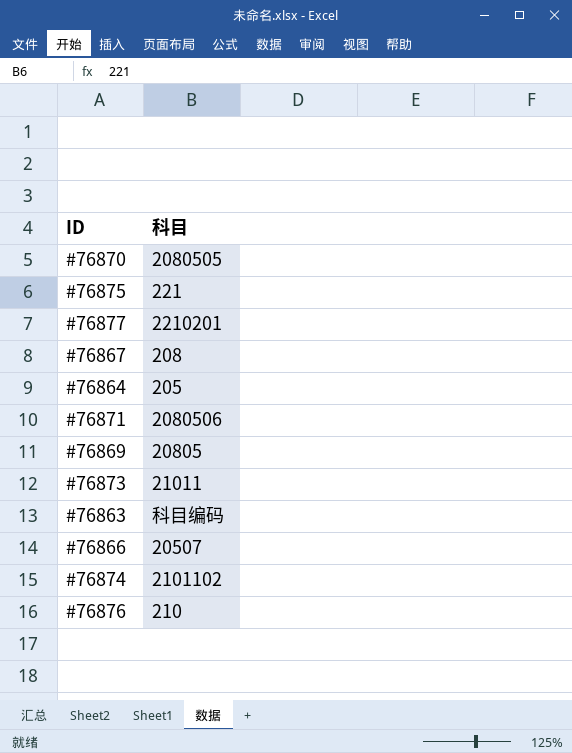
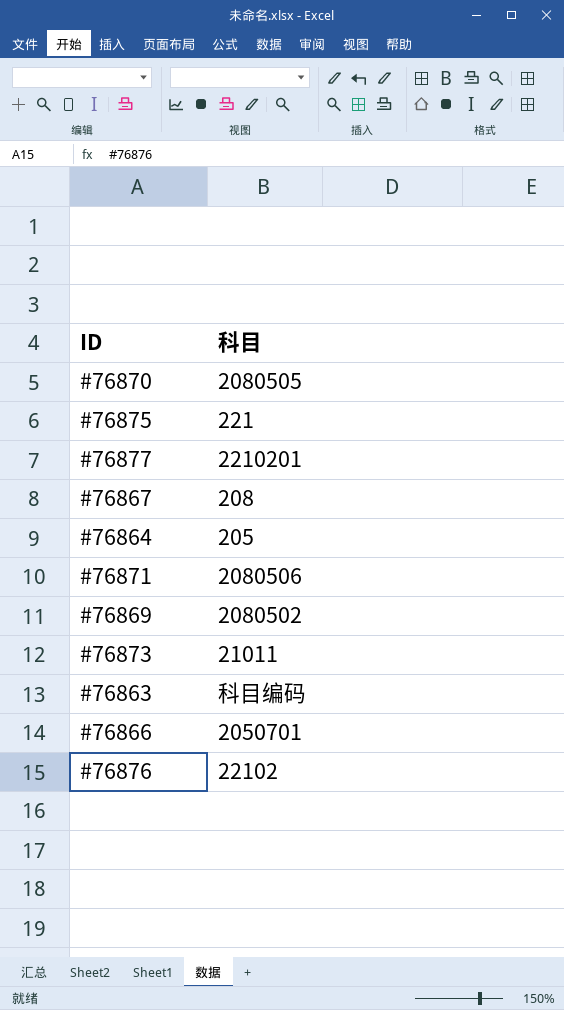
row #76874: 2101102 -> none
#76869 | 科目: 20805 -> 2080502
#76866 | 科目: 20507 -> 2050701
#76876 | 科目: 210 -> 22102

